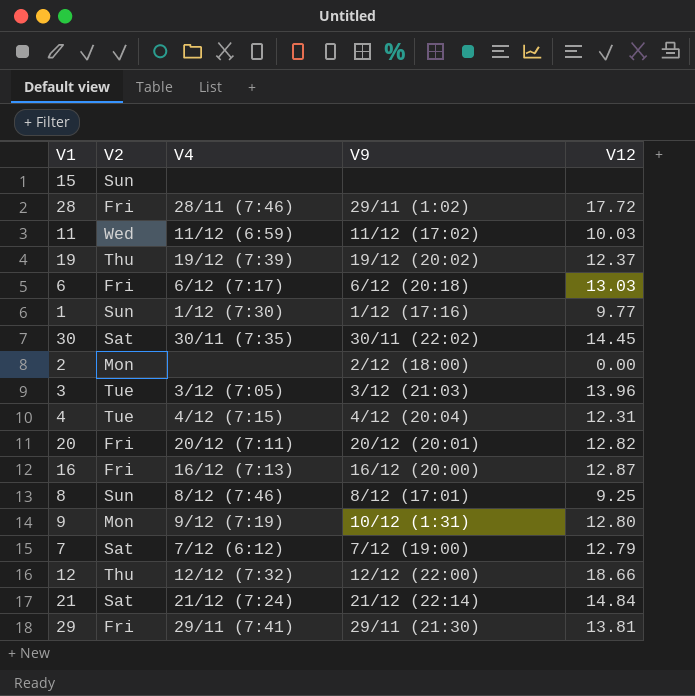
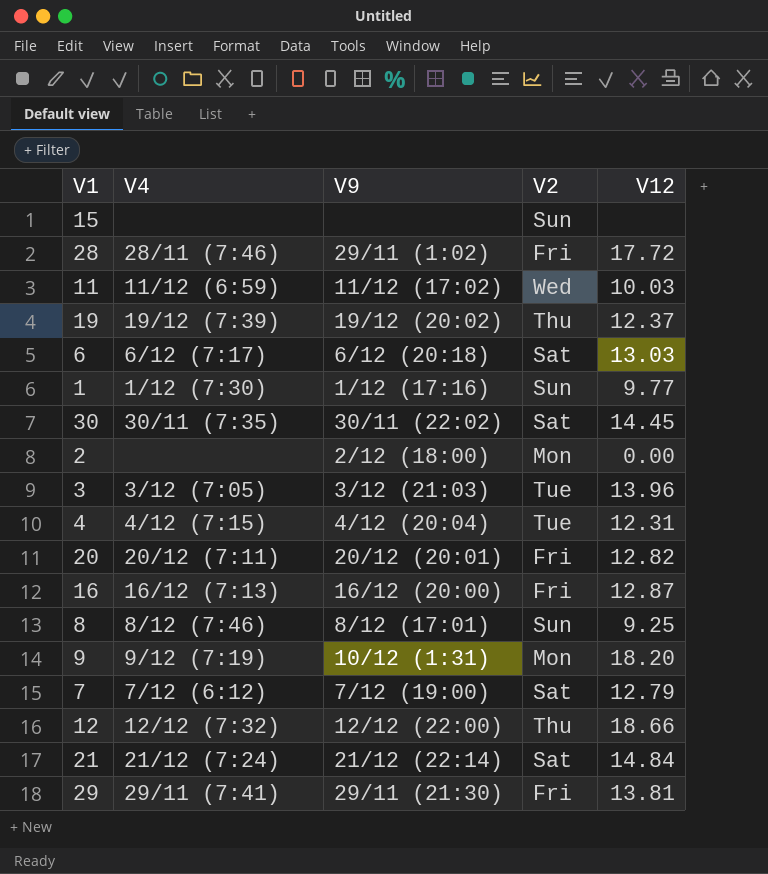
column V2 | position: 2 -> 4
6 | V2: Fri -> Sat
9 | V12: 12.80 -> 18.20

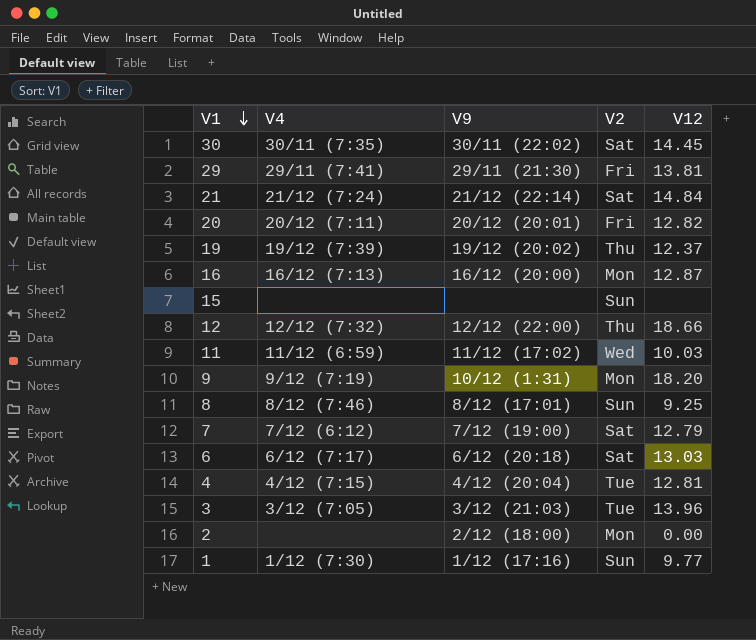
row order: none -> V1 descending
row 28: 28/11 (7:46) | 29/11 (1:02) | Fri | 17.72 -> none
16 | V2: Fri -> Mon
4 | V12: 12.31 -> 12.81

